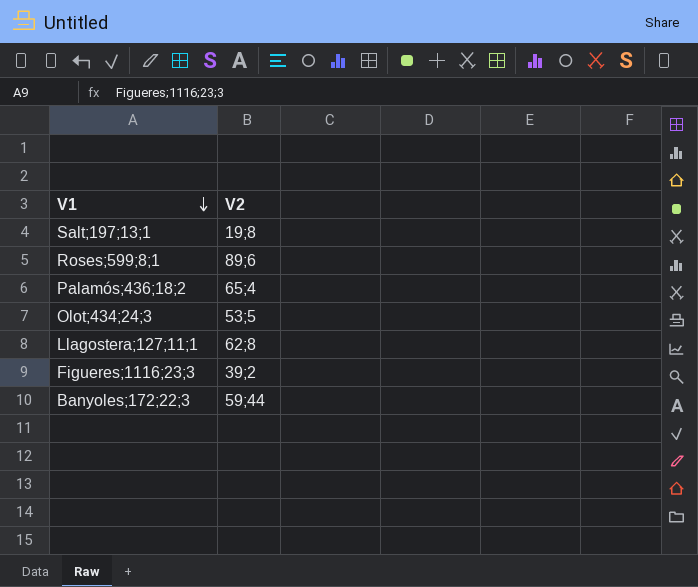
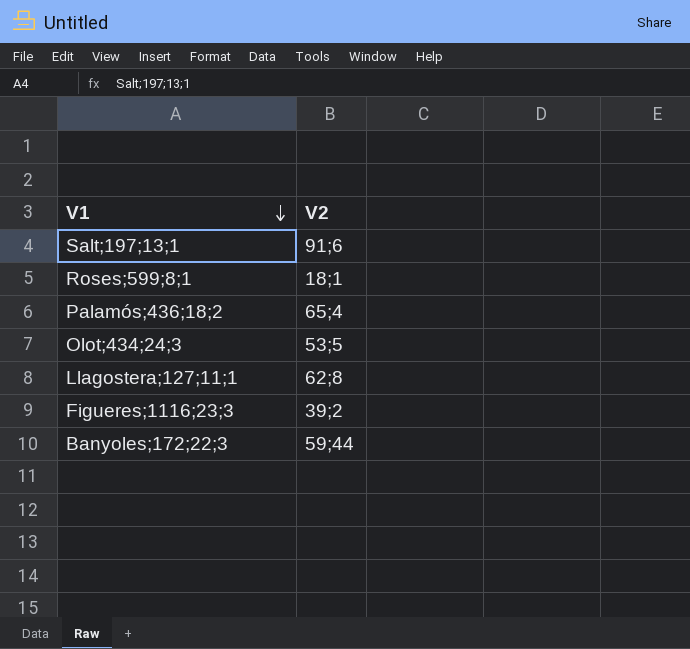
Salt;197;13;1 | V2: 19;8 -> 91;6
Roses;599;8;1 | V2: 89;6 -> 18;1

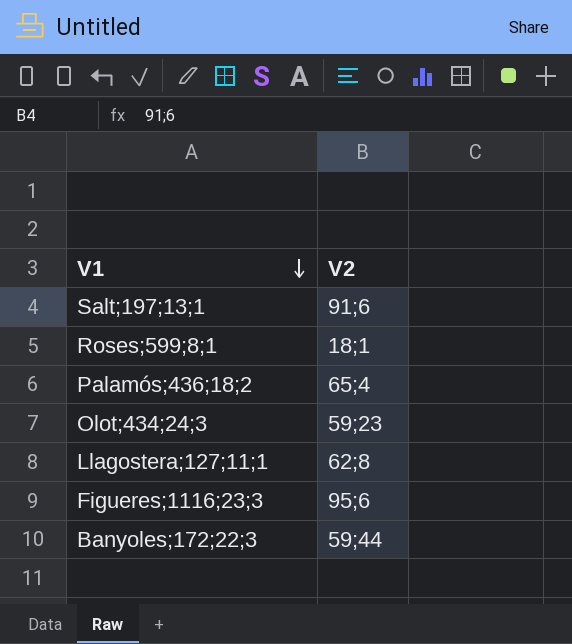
Olot;434;24;3 | V2: 53;5 -> 59;23
Figueres;1116;23;3 | V2: 39;2 -> 95;6

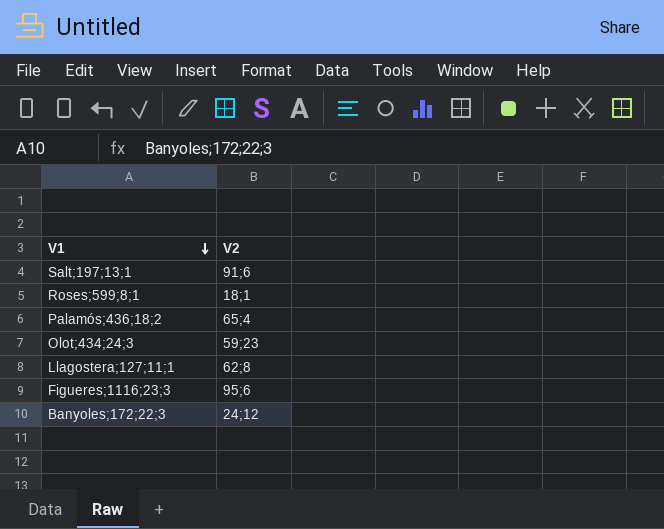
Banyoles;172;22;3 | V2: 59;44 -> 24;12

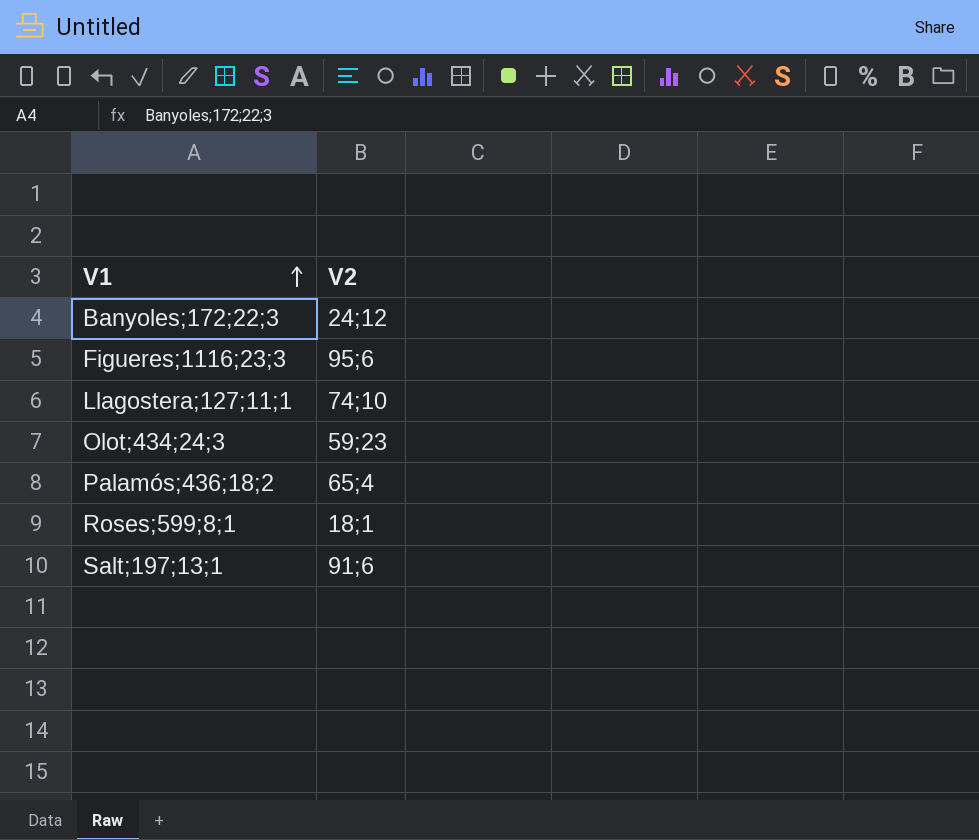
row order: V1 descending -> V1 ascending
Llagostera;127;11;1 | V2: 62;8 -> 74;10

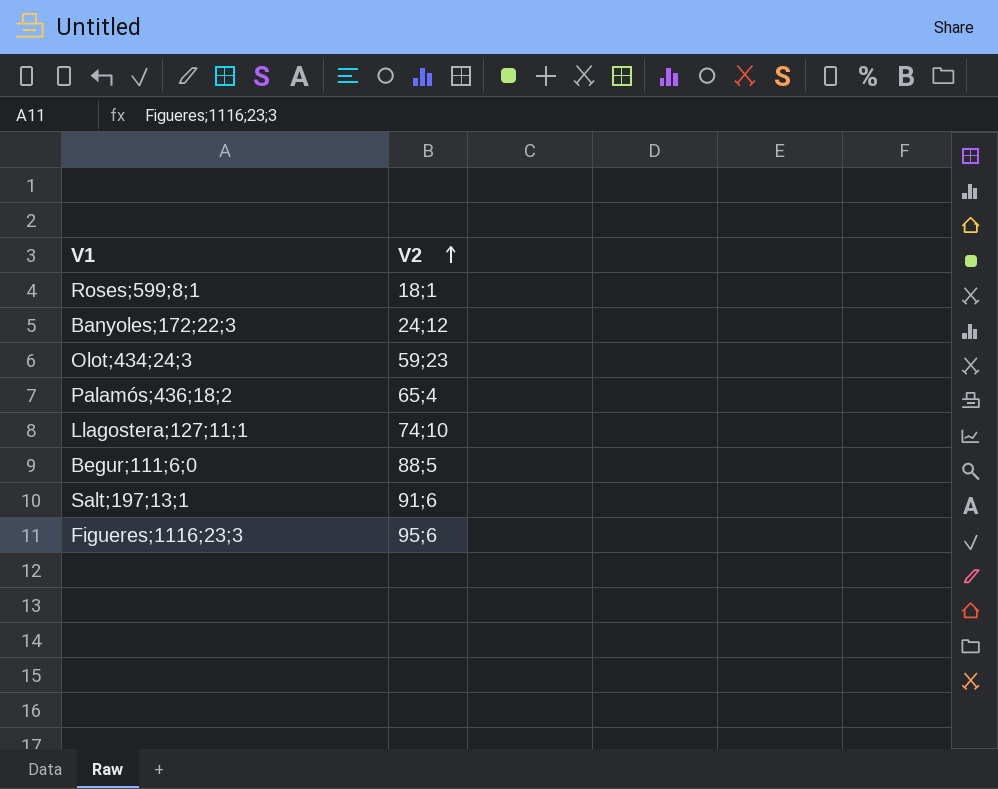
row order: V1 ascending -> V2 ascending
row Begur;111;6;0: none -> 88;5

